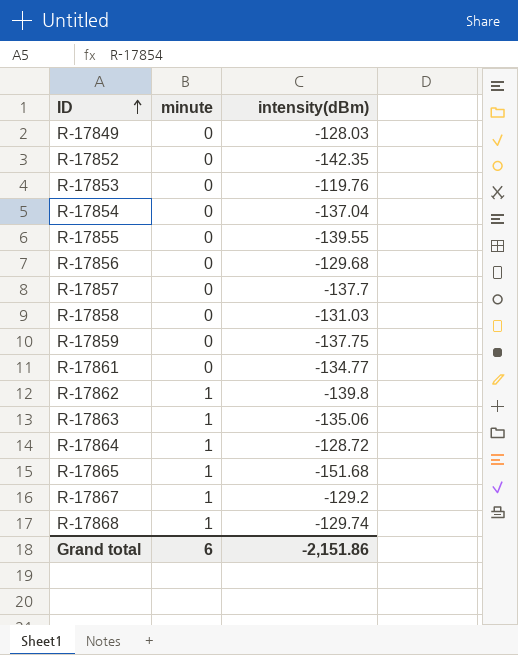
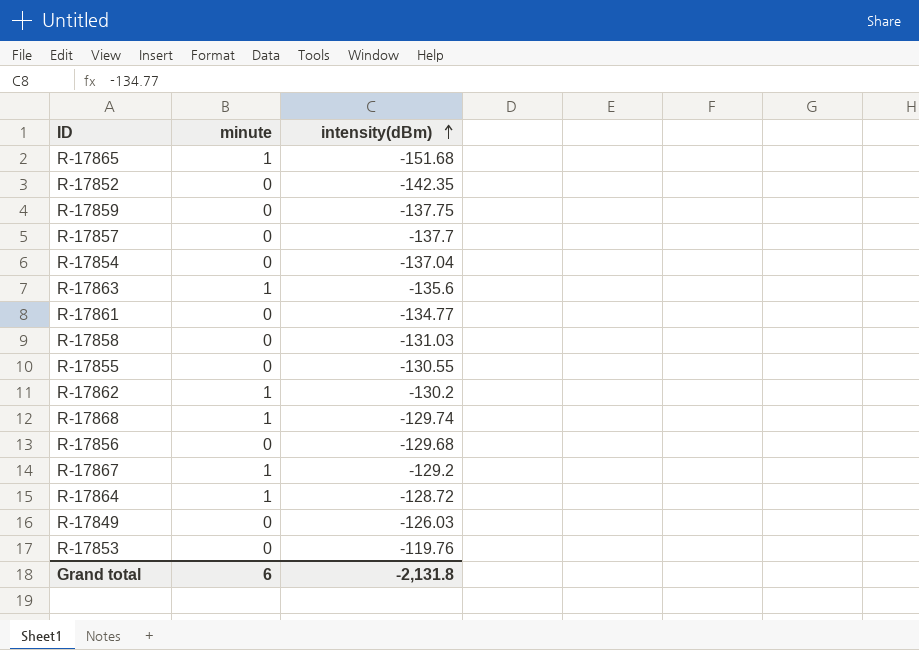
row order: ID ascending -> intensity(dBm) ascending
R-17863 | intensity(dBm): -135.06 -> -135.6
R-17855 | intensity(dBm): -139.55 -> -130.55
R-17862 | intensity(dBm): -139.8 -> -130.2
R-17849 | intensity(dBm): -128.03 -> -126.03
Grand total | intensity(dBm): -2,151.86 -> -2,131.8

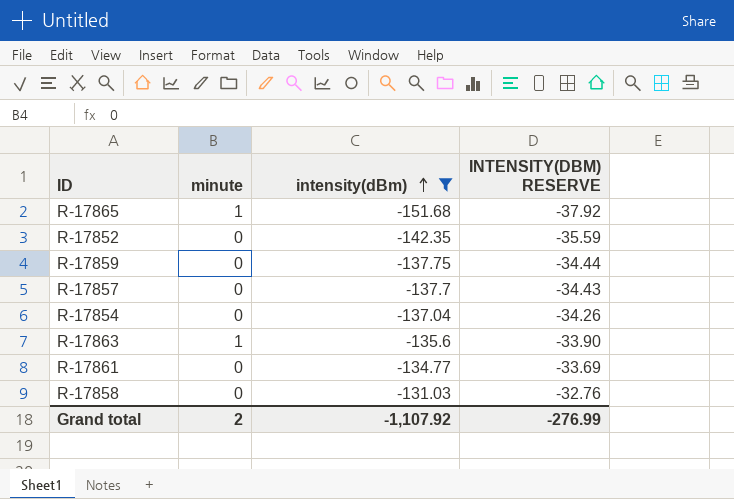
filter: none -> intensity(dBm) <= -131.03
column INTENSITY(DBM) RESERVE | formula: none -> [intensity(dBm)] * 0.25
Grand total | minute: 6 -> 2
Grand total | intensity(dBm): -2,131.8 -> -1,107.92

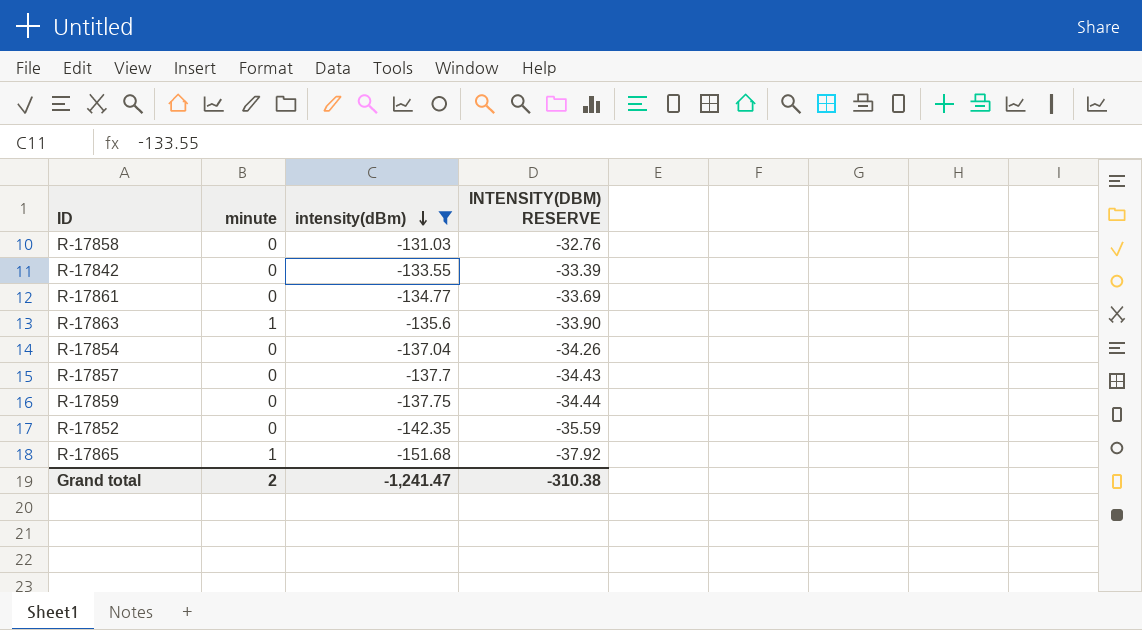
row order: intensity(dBm) ascending -> intensity(dBm) descending
row R-17842: none -> 0 | -133.55 | -33.39
Grand total | intensity(dBm): -1,107.92 -> -1,241.47
Grand total | INTENSITY(DBM) RESERVE: -276.99 -> -310.38

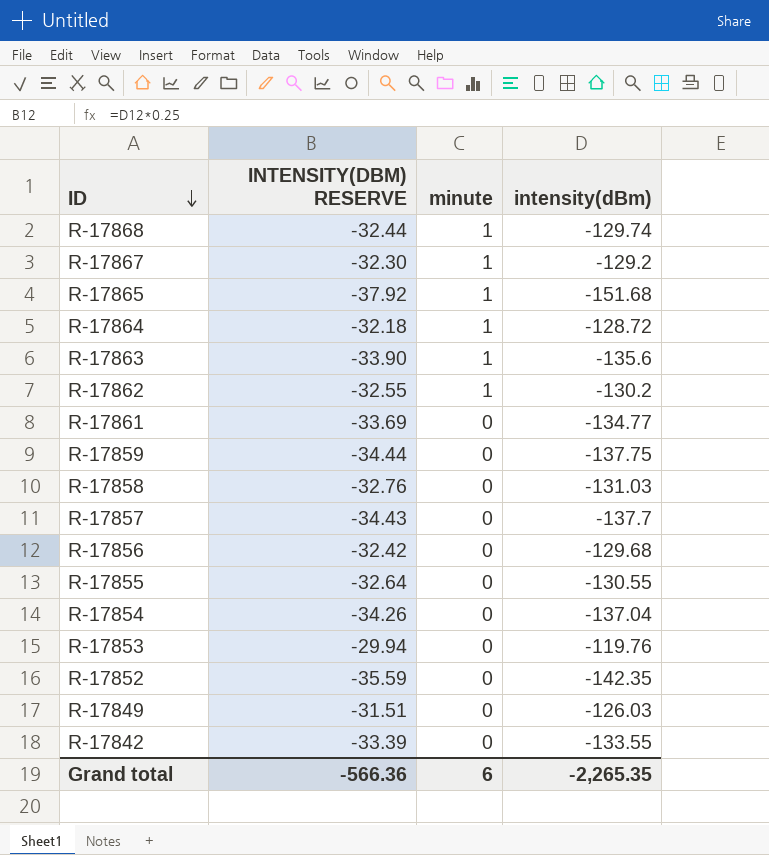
filter: intensity(dBm) <= -131.03 -> none
row order: intensity(dBm) descending -> ID descending
column INTENSITY(DBM) RESERVE | position: 4 -> 2
Grand total | INTENSITY(DBM) RESERVE: -310.38 -> -566.36
Grand total | minute: 2 -> 6
Grand total | intensity(dBm): -1,241.47 -> -2,265.35

